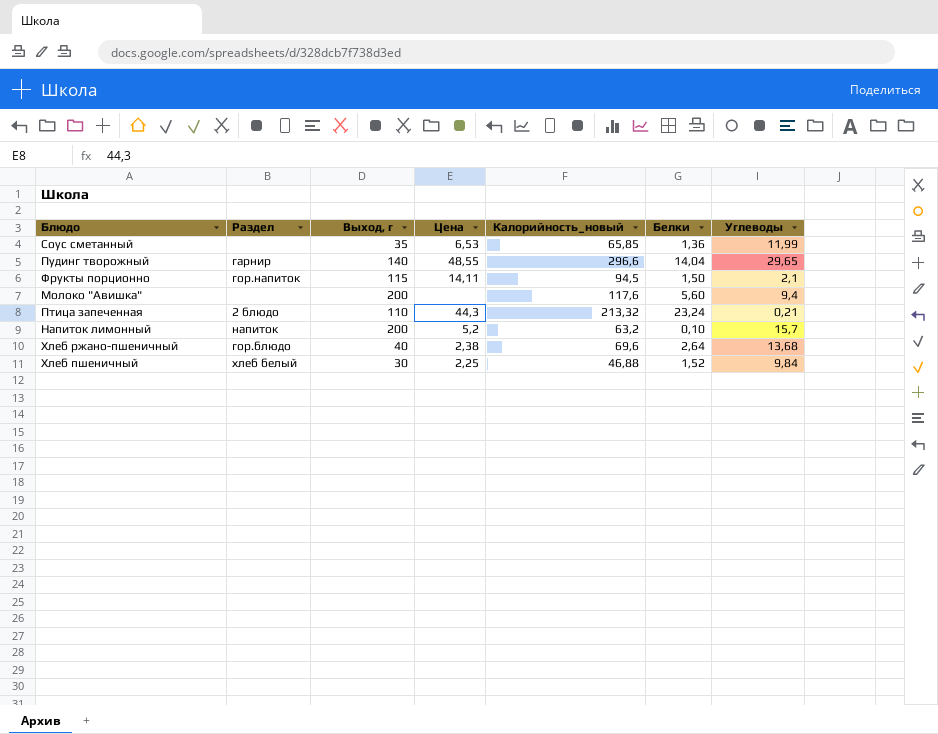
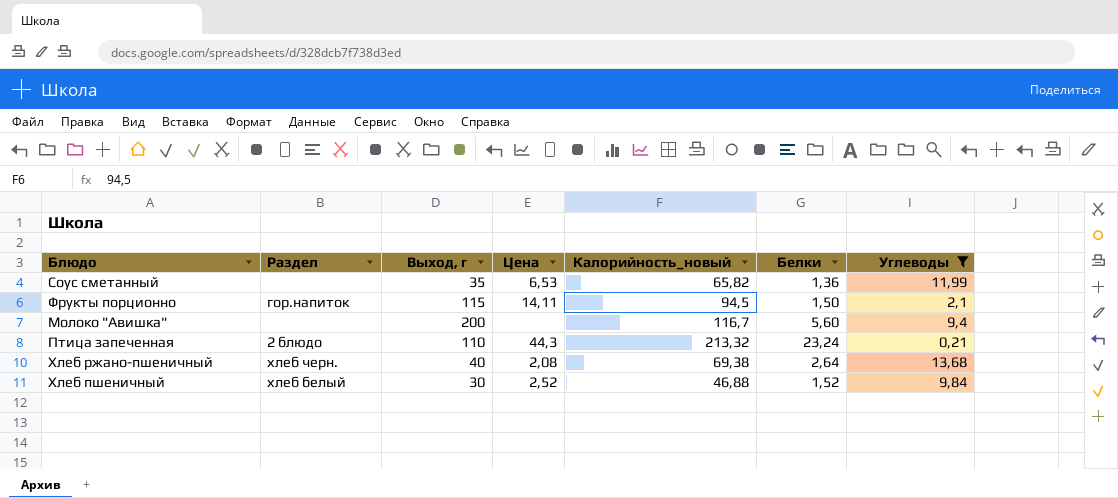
filter: none -> Углеводы <= 13,68
Соус сметанный | Калорийность_новый: 65,85 -> 65,82
Молоко "Авишка" | Калорийность_новый: 117,6 -> 116,7
Хлеб ржано-пшеничный | Раздел: гор.блюдо -> хлеб черн.
Хлеб ржано-пшеничный | Цена: 2,38 -> 2,08
Хлеб ржано-пшеничный | Калорийность_новый: 69,6 -> 69,38
Хлеб пшеничный | Цена: 2,25 -> 2,52

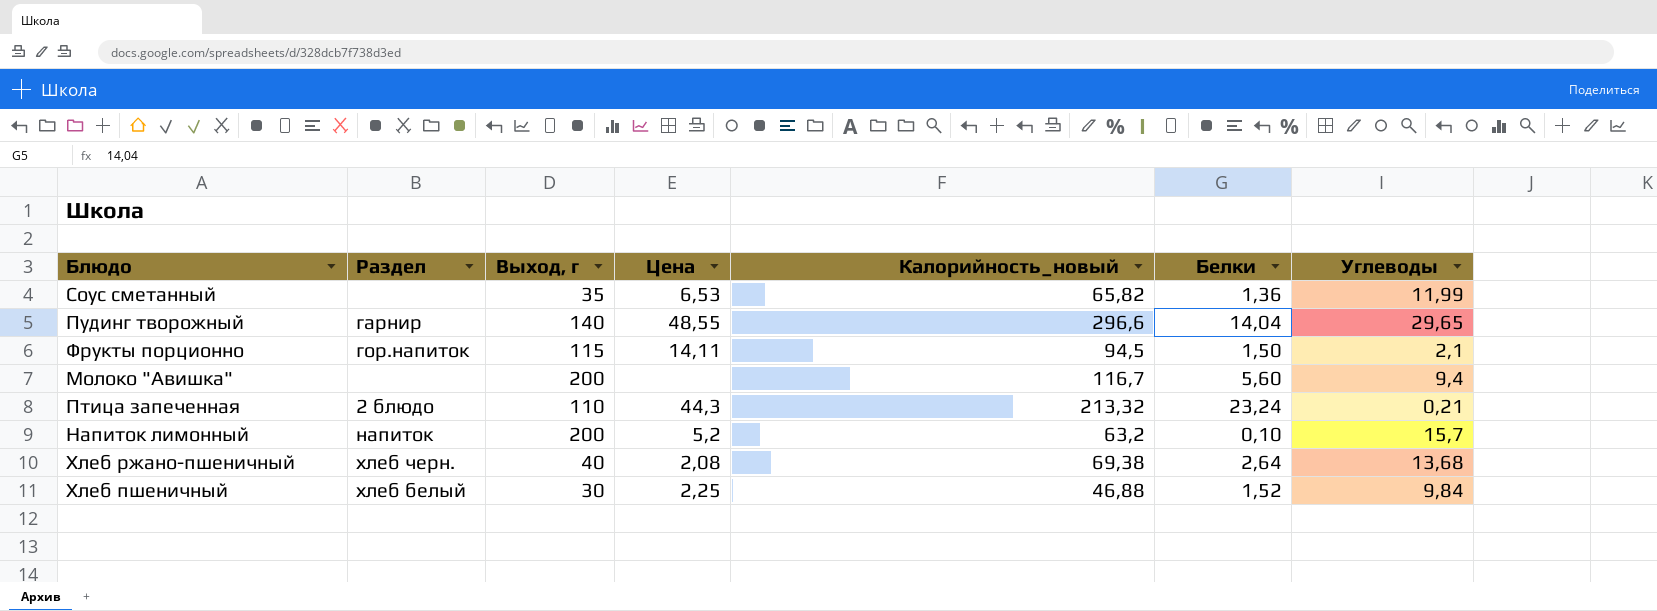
filter: Углеводы <= 13,68 -> none
Хлеб пшеничный | Цена: 2,52 -> 2,25

